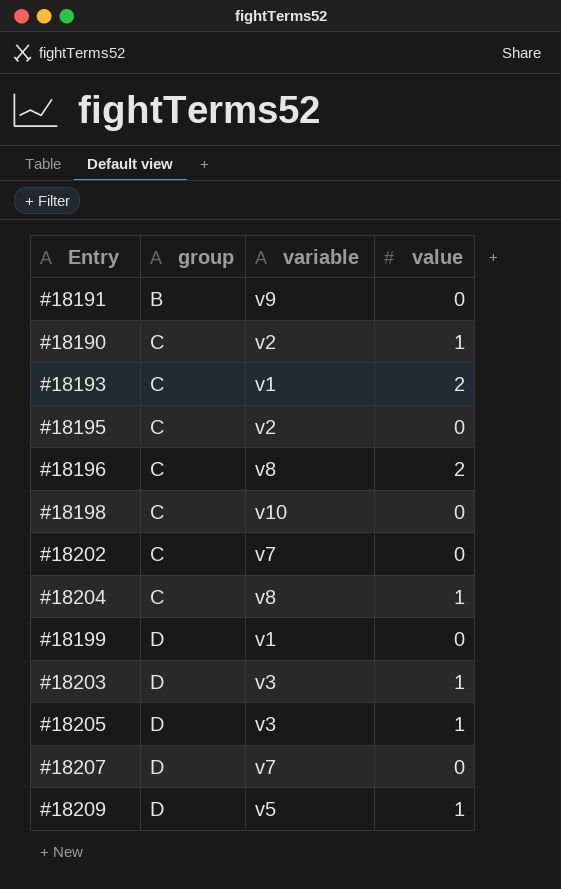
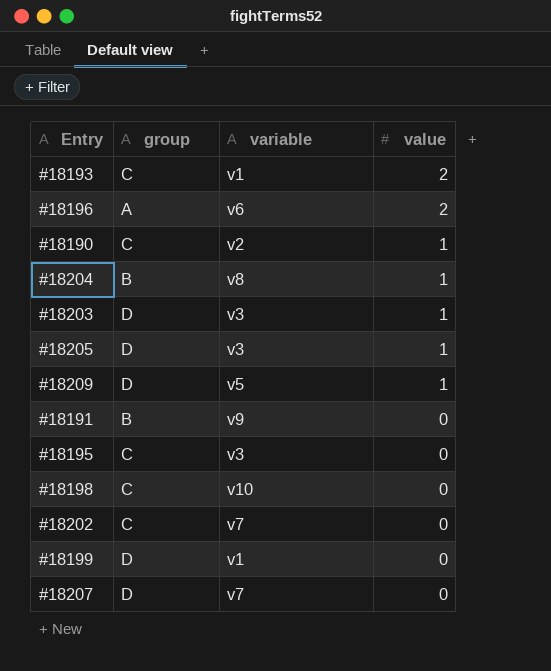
row order: group ascending -> value descending
#18196 | group: C -> A
#18196 | variable: v8 -> v6
#18204 | group: C -> B
#18195 | variable: v2 -> v3

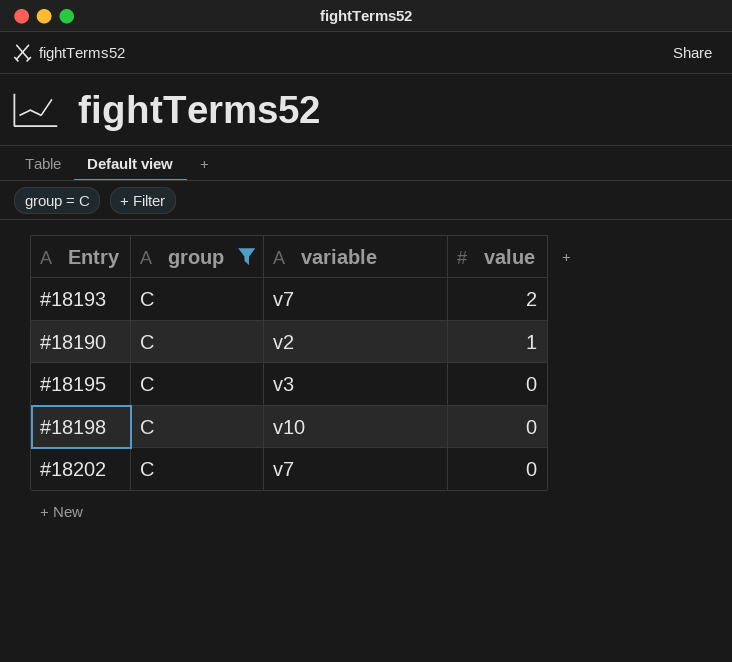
filter: none -> group = C
#18193 | variable: v1 -> v7

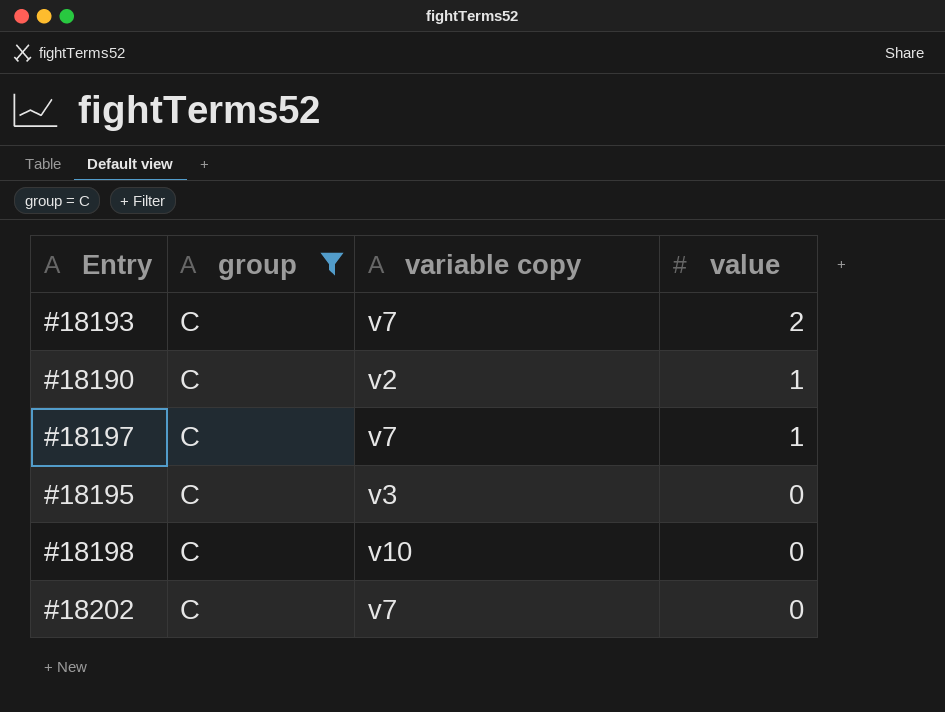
column name: variable -> variable copy
row #18197: none -> C | v7 | 1

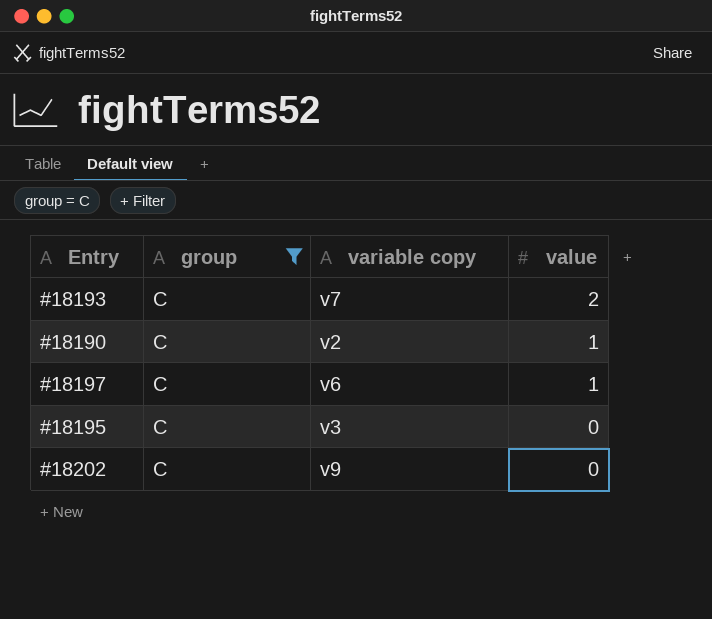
row #18198: C | v10 | 0 -> none
#18197 | variable copy: v7 -> v6
#18202 | variable copy: v7 -> v9

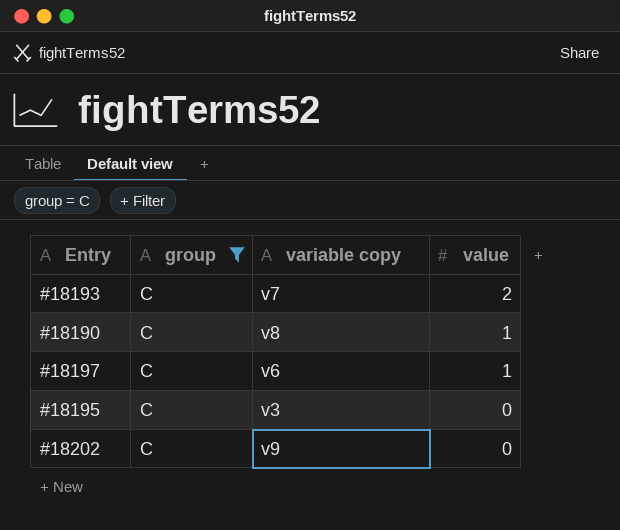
#18190 | variable copy: v2 -> v8

